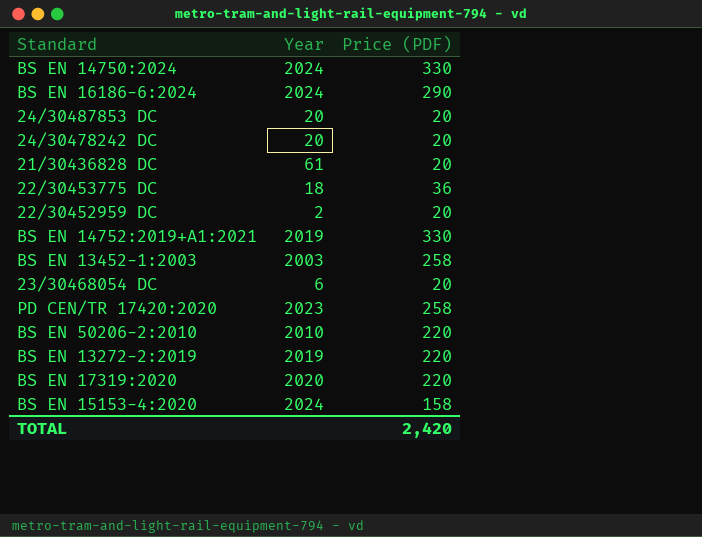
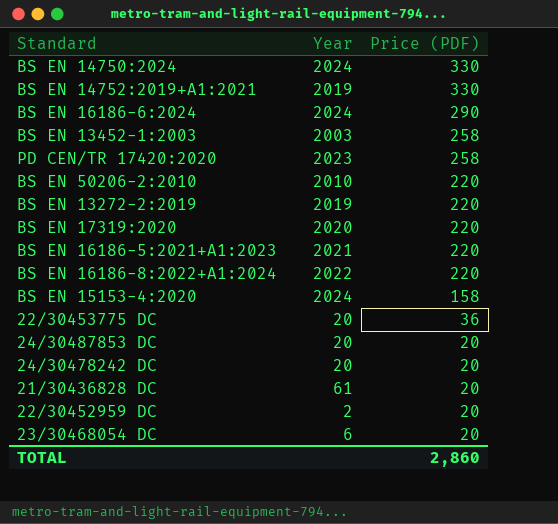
row order: none -> Price (PDF) descending
row BS EN 16186-5:2021+A1:2023: none -> 2021 | 220
row BS EN 16186-8:2022+A1:2024: none -> 2022 | 220
22/30453775 DC | Year: 18 -> 20
TOTAL | Price (PDF): 2,420 -> 2,860

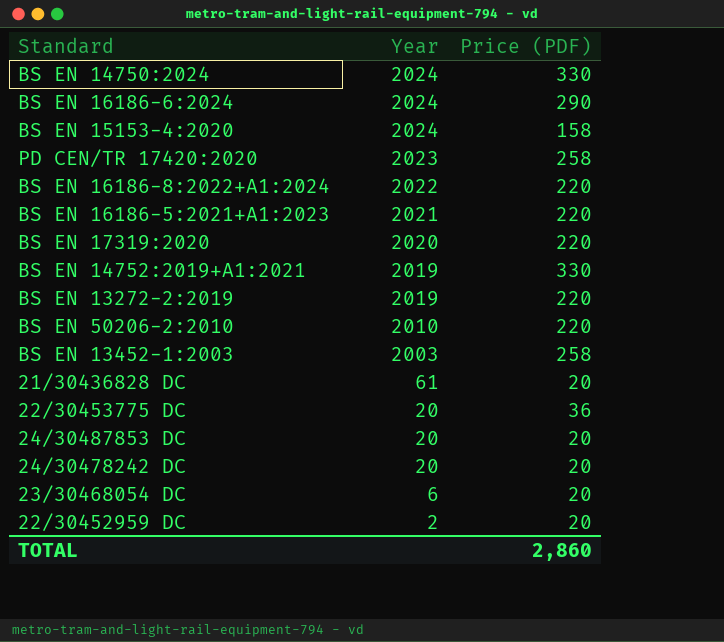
row order: Price (PDF) descending -> Year descending

